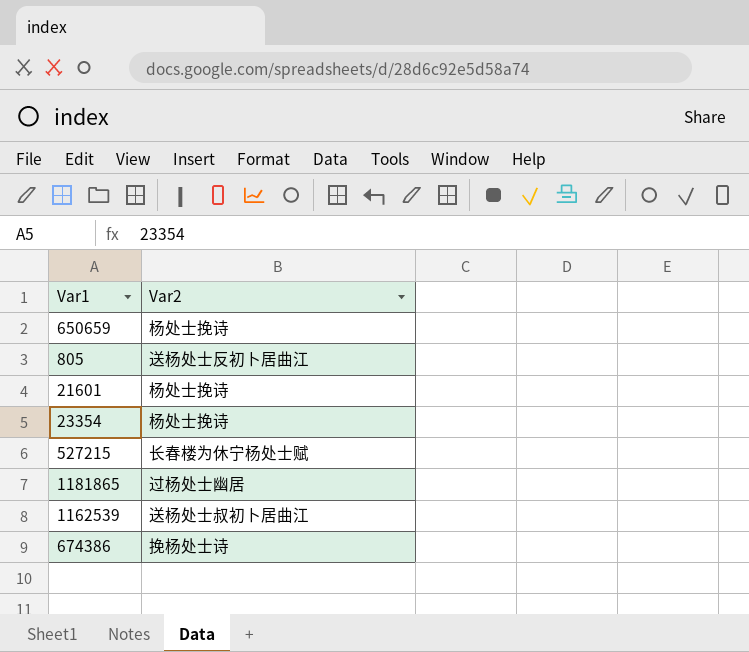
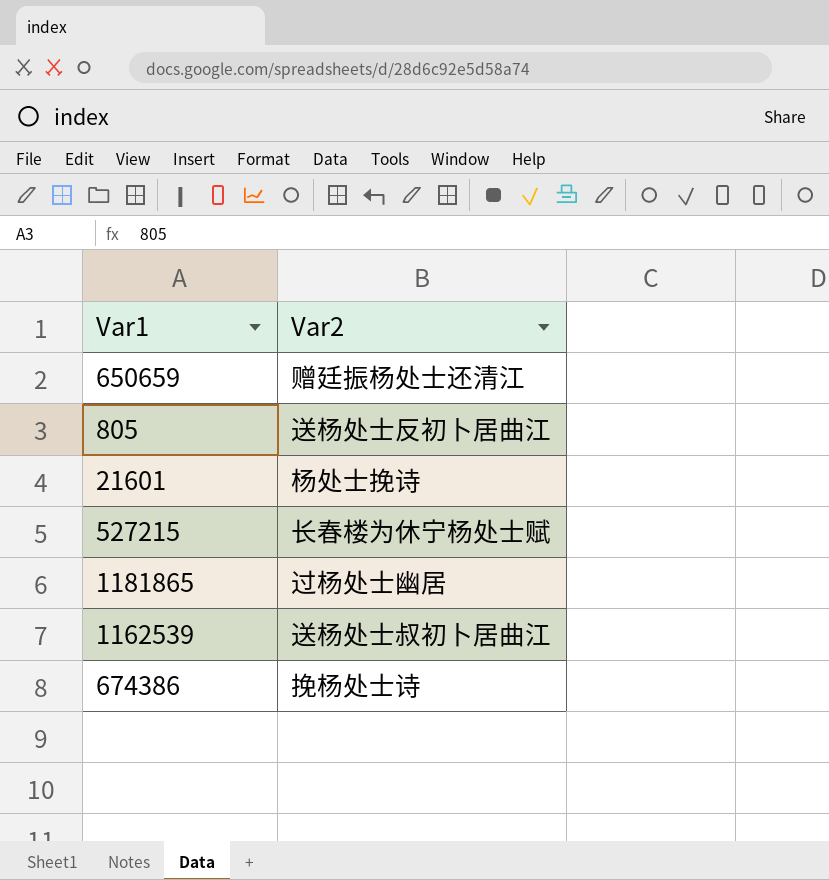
row 23354: 杨处士挽诗 -> none
650659 | Var2: 杨处士挽诗 -> 赠廷振杨处士还清江

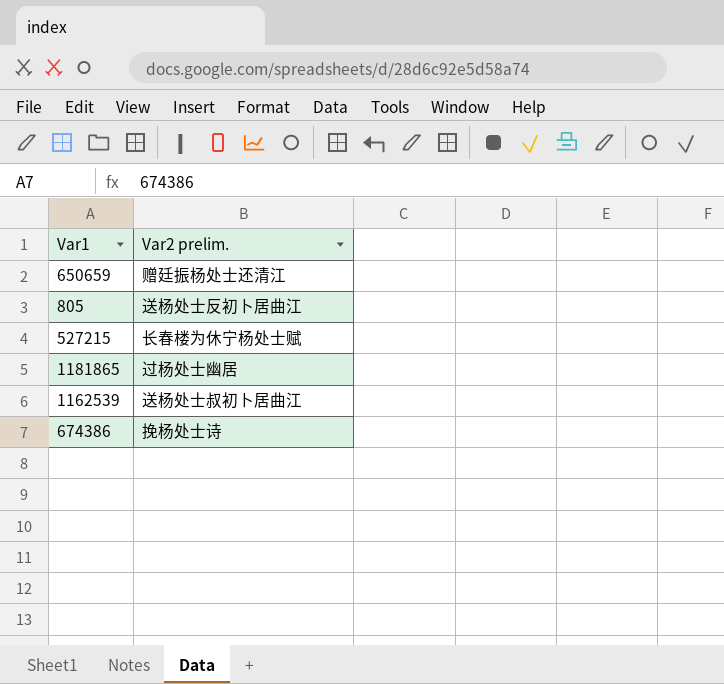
column name: Var2 -> Var2 prelim.
row 21601: 杨处士挽诗 -> none

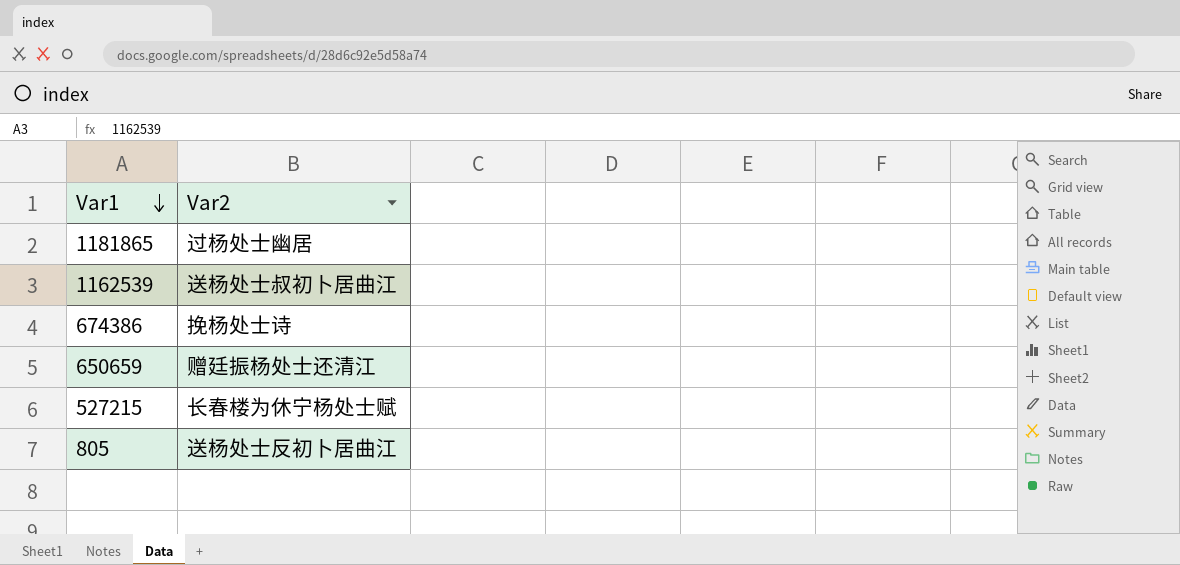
row order: none -> Var1 descending
column name: Var2 prelim. -> Var2

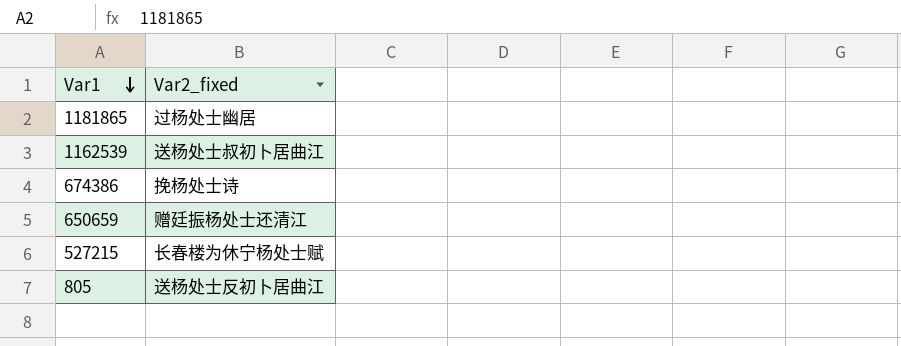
column name: Var2 -> Var2_fixed

